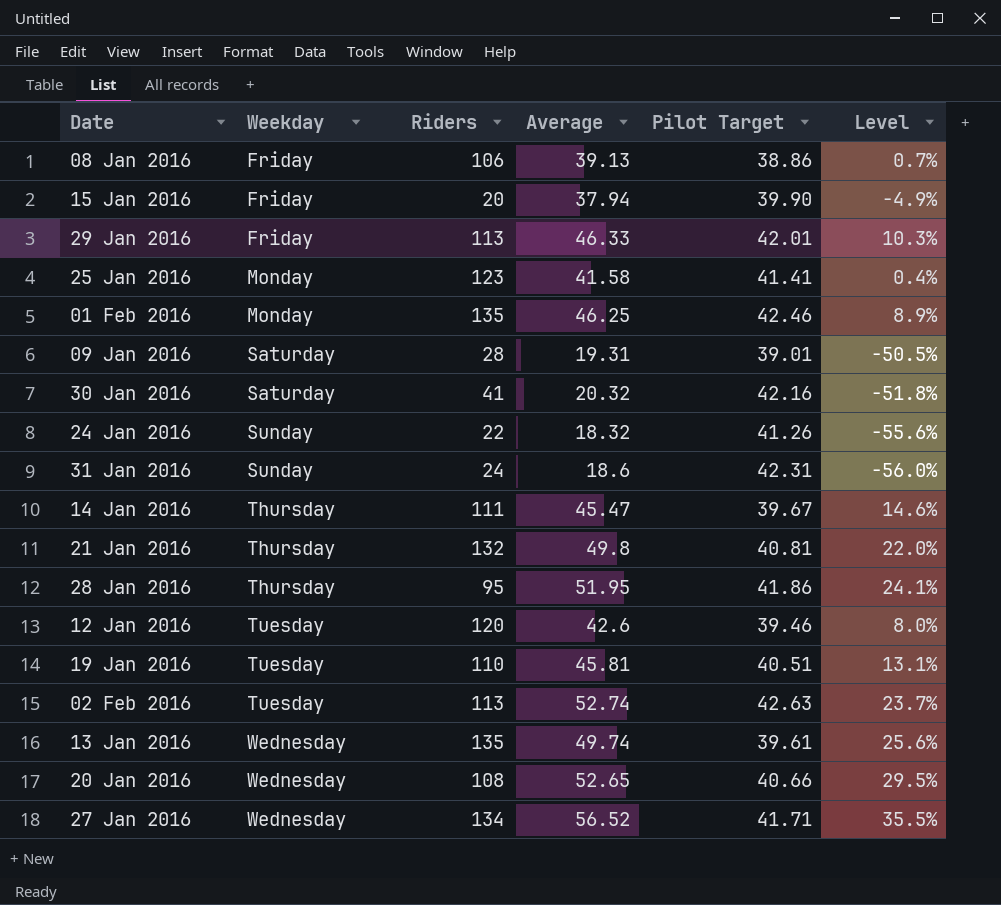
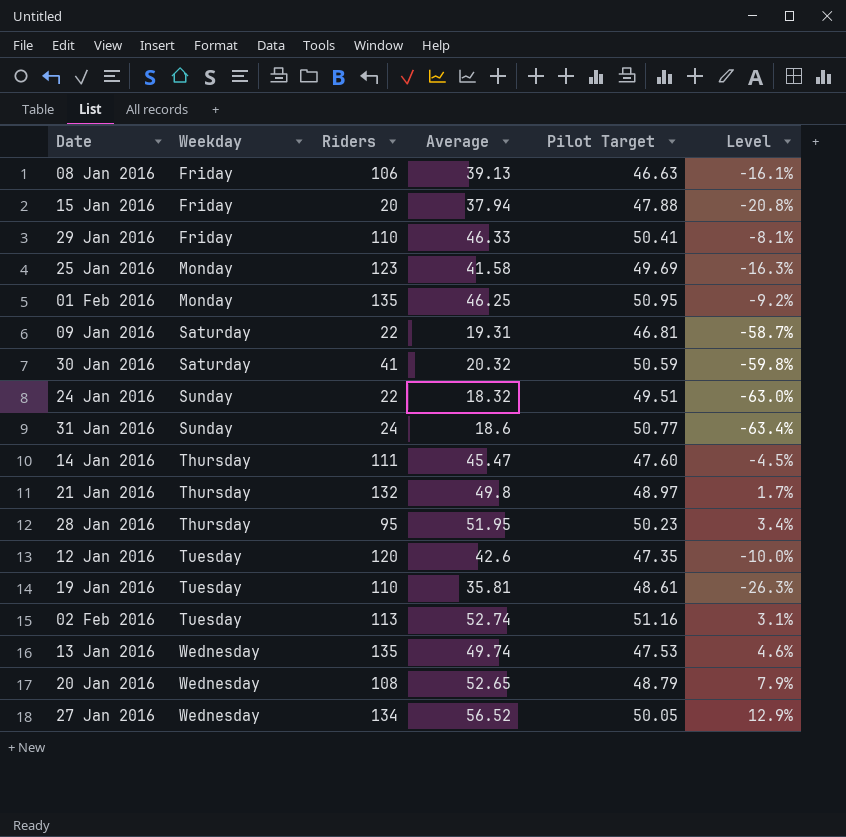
08 Jan 2016 | Pilot Target: 38.86 -> 46.63
08 Jan 2016 | Level: 0.7% -> -16.1%
15 Jan 2016 | Pilot Target: 39.90 -> 47.88
15 Jan 2016 | Level: -4.9% -> -20.8%
29 Jan 2016 | Riders: 113 -> 110
29 Jan 2016 | Pilot Target: 42.01 -> 50.41
29 Jan 2016 | Level: 10.3% -> -8.1%
25 Jan 2016 | Pilot Target: 41.41 -> 49.69
25 Jan 2016 | Level: 0.4% -> -16.3%
01 Feb 2016 | Pilot Target: 42.46 -> 50.95
01 Feb 2016 | Level: 8.9% -> -9.2%
09 Jan 2016 | Riders: 28 -> 22
09 Jan 2016 | Pilot Target: 39.01 -> 46.81
09 Jan 2016 | Level: -50.5% -> -58.7%
30 Jan 2016 | Pilot Target: 42.16 -> 50.59
30 Jan 2016 | Level: -51.8% -> -59.8%
24 Jan 2016 | Pilot Target: 41.26 -> 49.51
24 Jan 2016 | Level: -55.6% -> -63.0%
31 Jan 2016 | Pilot Target: 42.31 -> 50.77
31 Jan 2016 | Level: -56.0% -> -63.4%
14 Jan 2016 | Pilot Target: 39.67 -> 47.60
14 Jan 2016 | Level: 14.6% -> -4.5%
21 Jan 2016 | Pilot Target: 40.81 -> 48.97
21 Jan 2016 | Level: 22.0% -> 1.7%
28 Jan 2016 | Pilot Target: 41.86 -> 50.23
28 Jan 2016 | Level: 24.1% -> 3.4%
12 Jan 2016 | Pilot Target: 39.46 -> 47.35
12 Jan 2016 | Level: 8.0% -> -10.0%
19 Jan 2016 | Average: 45.81 -> 35.81
19 Jan 2016 | Pilot Target: 40.51 -> 48.61
19 Jan 2016 | Level: 13.1% -> -26.3%
02 Feb 2016 | Pilot Target: 42.63 -> 51.16
02 Feb 2016 | Level: 23.7% -> 3.1%
13 Jan 2016 | Pilot Target: 39.61 -> 47.53
13 Jan 2016 | Level: 25.6% -> 4.6%
20 Jan 2016 | Pilot Target: 40.66 -> 48.79
20 Jan 2016 | Level: 29.5% -> 7.9%
27 Jan 2016 | Pilot Target: 41.71 -> 50.05
27 Jan 2016 | Level: 35.5% -> 12.9%

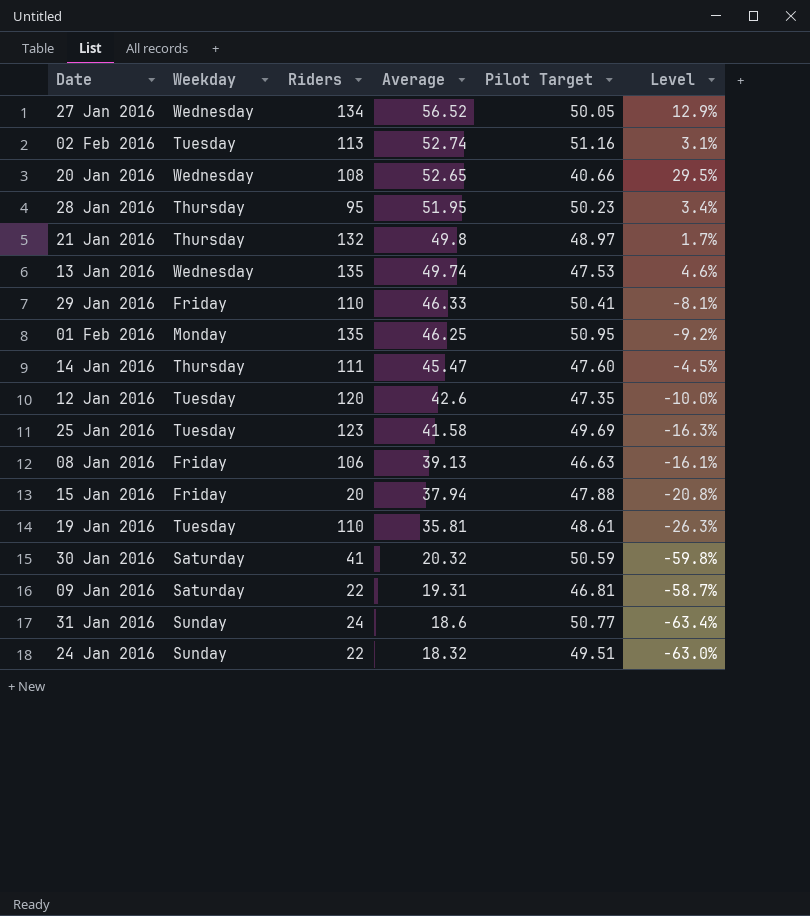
row order: Weekday ascending -> Average descending
20 Jan 2016 | Pilot Target: 48.79 -> 40.66
20 Jan 2016 | Level: 7.9% -> 29.5%
25 Jan 2016 | Weekday: Monday -> Tuesday

